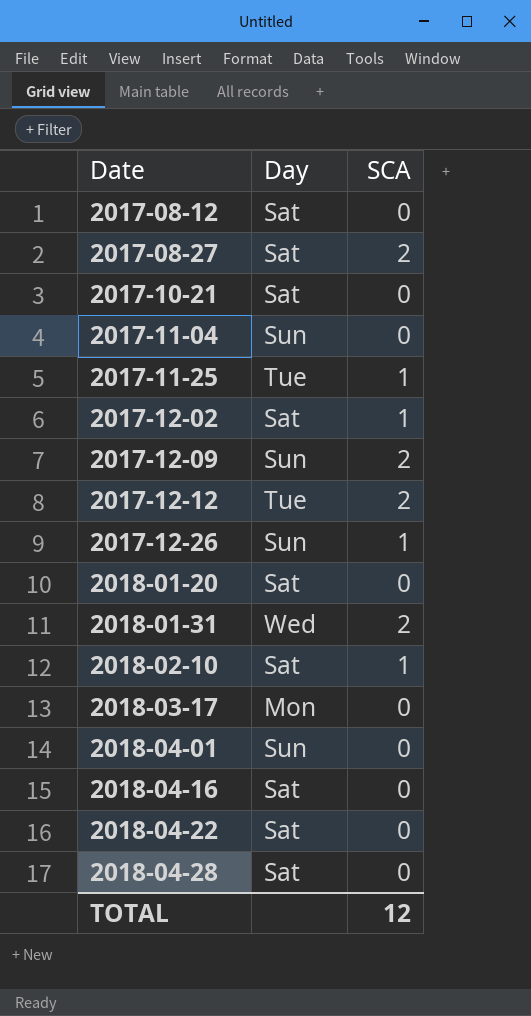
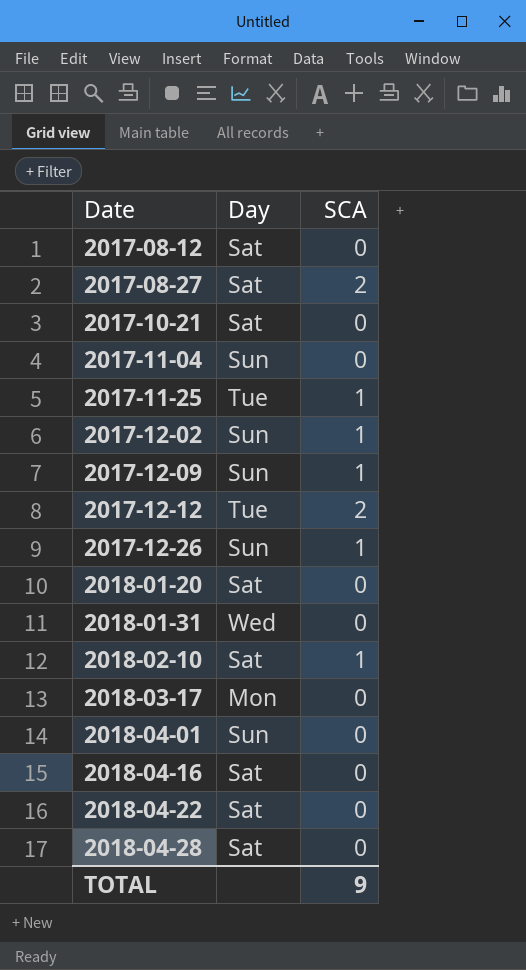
2017-12-02 | Day: Sat -> Sun
2017-12-09 | SCA: 2 -> 1
2018-01-31 | SCA: 2 -> 0
TOTAL | SCA: 12 -> 9

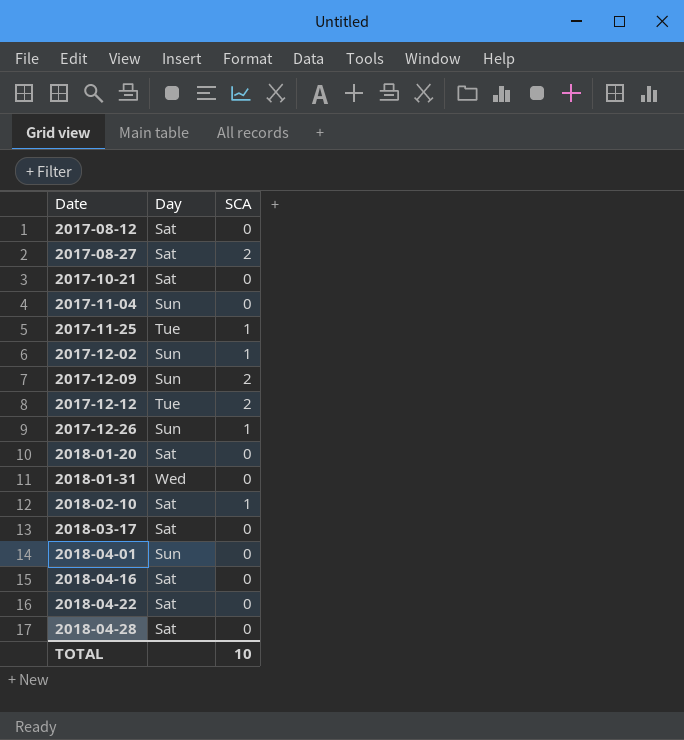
2017-12-09 | SCA: 1 -> 2
2018-03-17 | Day: Mon -> Sat
TOTAL | SCA: 9 -> 10

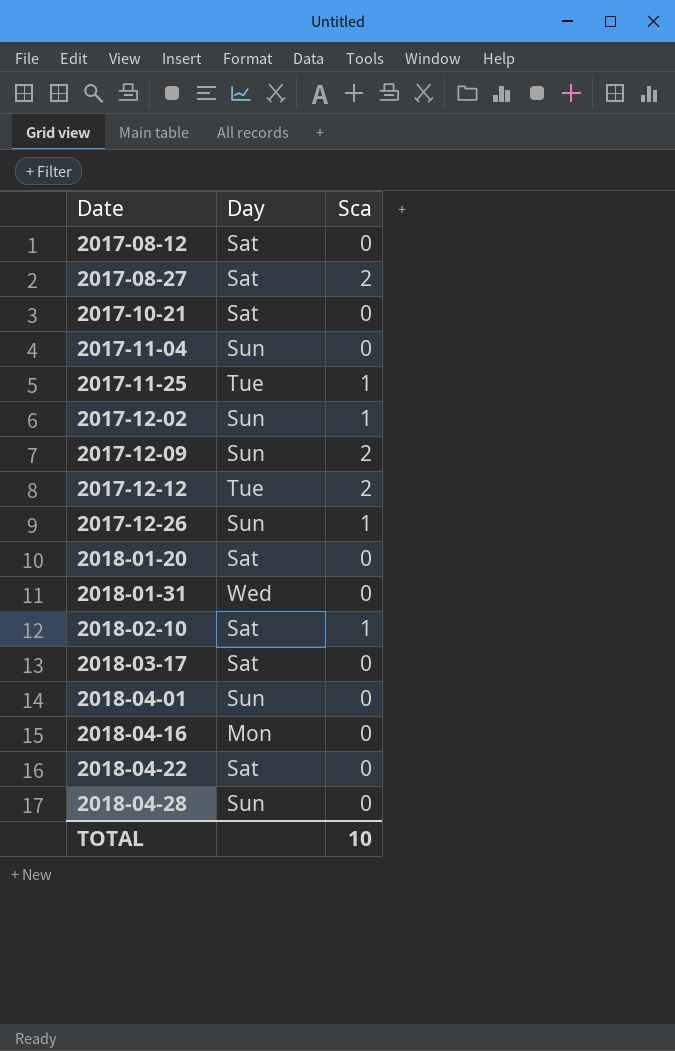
column name: SCA -> Sca
2018-04-16 | Day: Sat -> Mon
2018-04-28 | Day: Sat -> Sun

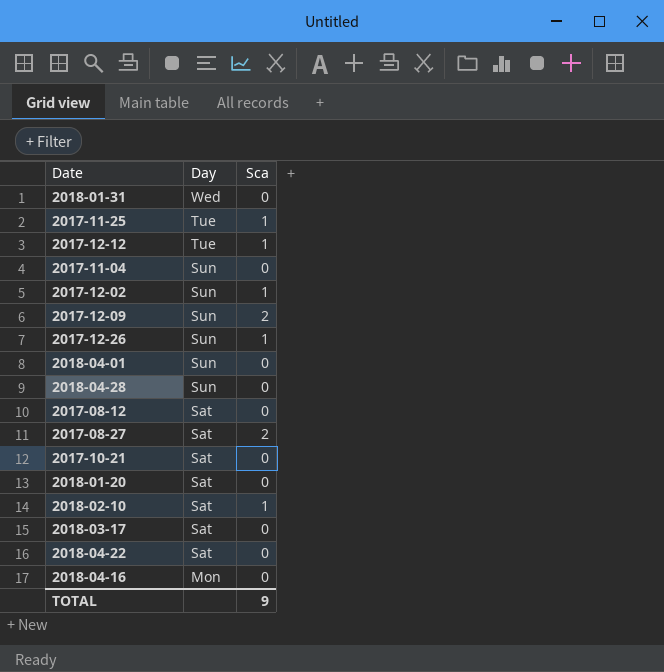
row order: Date ascending -> Day descending
2017-12-12 | Sca: 2 -> 1
TOTAL | Sca: 10 -> 9

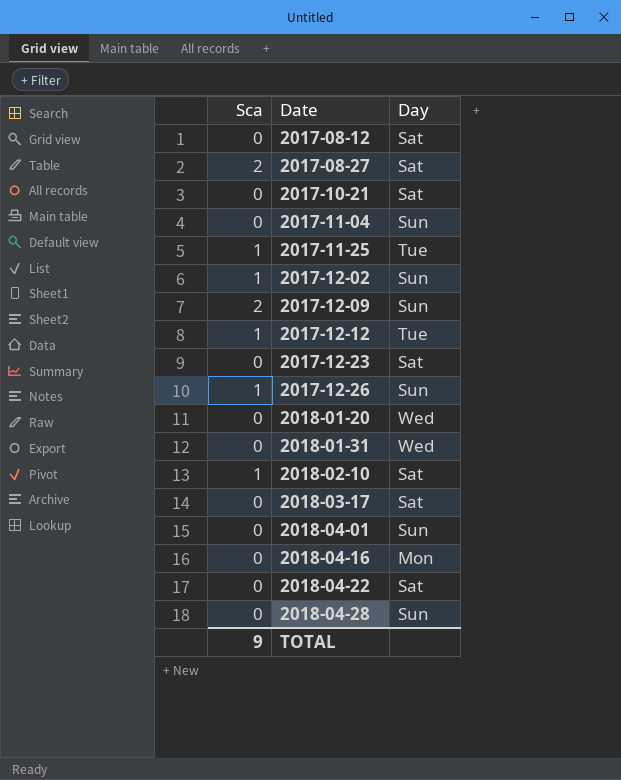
row order: Day descending -> Date ascending
column Sca | position: 3 -> 1
row 2017-12-23: none -> 0 | Sat
2018-01-20 | Day: Sat -> Wed

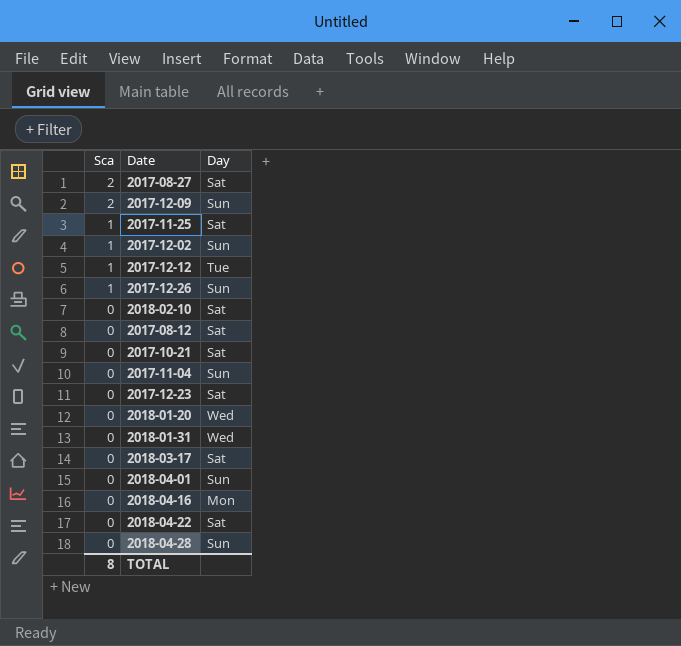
row order: Date ascending -> Sca descending
2017-11-25 | Day: Tue -> Sat
2018-02-10 | Sca: 1 -> 0
TOTAL | Sca: 9 -> 8

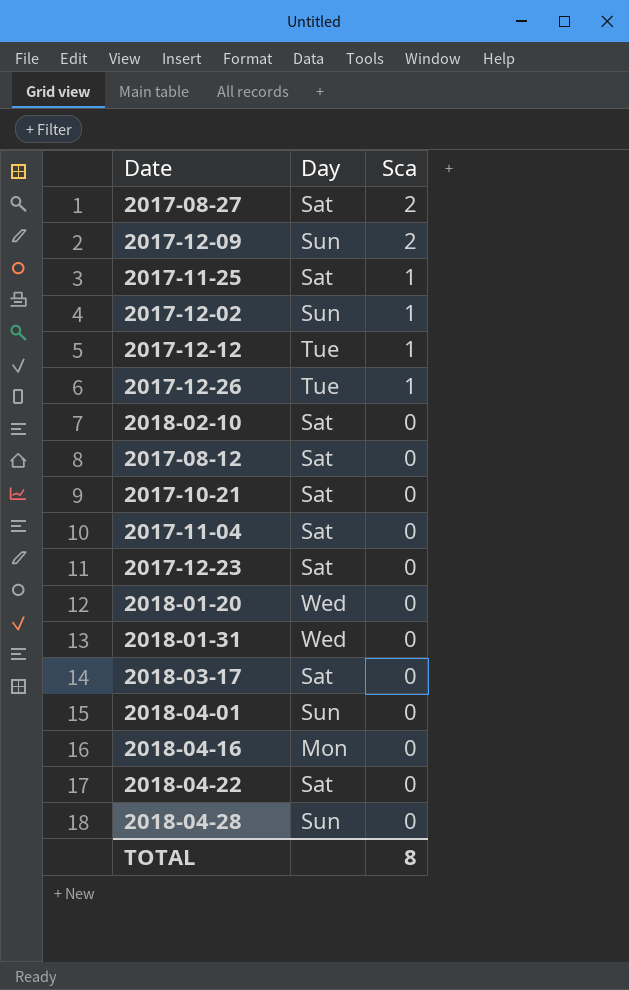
column Sca | position: 1 -> 3
2017-12-26 | Day: Sun -> Tue
2017-11-04 | Day: Sun -> Sat

